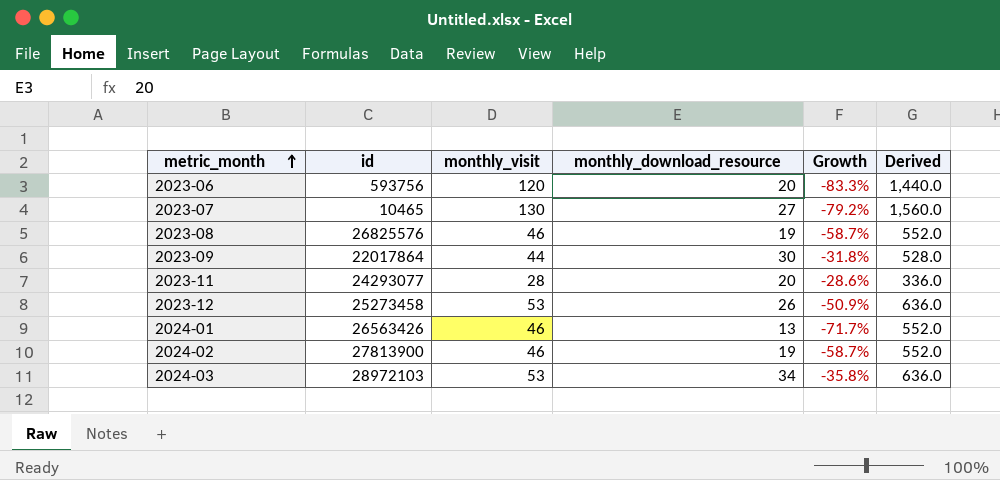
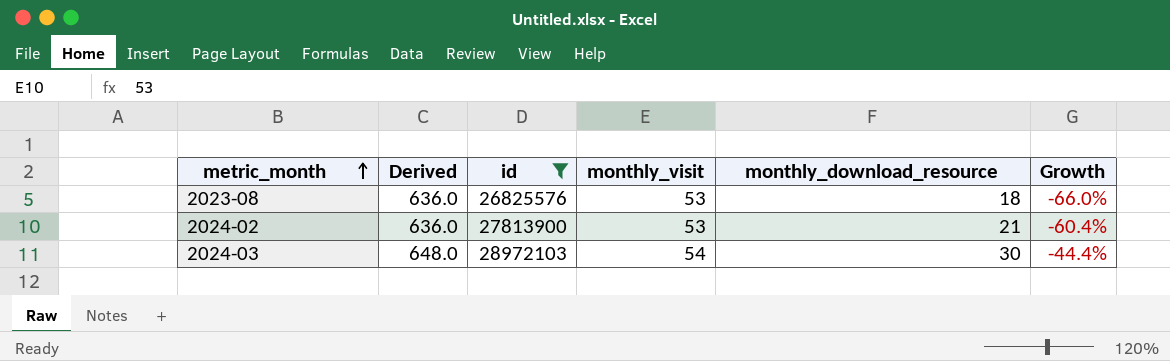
filter: none -> id >= 26825576
column Derived | position: 6 -> 2
2023-08 | Derived: 552.0 -> 636.0
2023-08 | monthly_visit: 46 -> 53
2023-08 | monthly_download_resource: 19 -> 18
2023-08 | Growth: -58.7% -> -66.0%
2024-02 | Derived: 552.0 -> 636.0
2024-02 | monthly_visit: 46 -> 53
2024-02 | monthly_download_resource: 19 -> 21
2024-02 | Growth: -58.7% -> -60.4%
2024-03 | Derived: 636.0 -> 648.0
2024-03 | monthly_visit: 53 -> 54
2024-03 | monthly_download_resource: 34 -> 30
2024-03 | Growth: -35.8% -> -44.4%

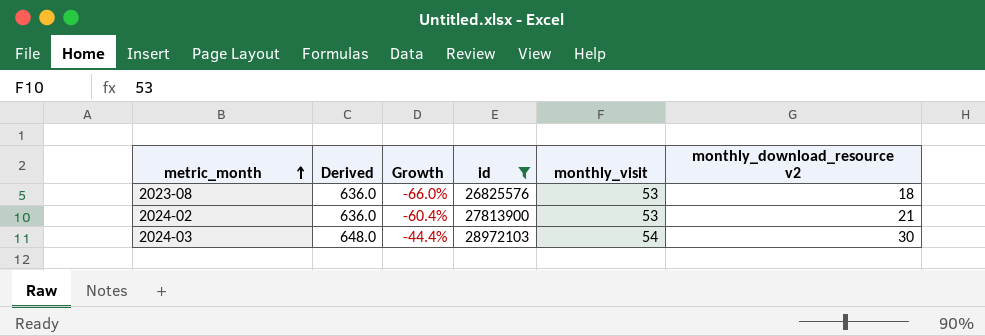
column Growth | position: 6 -> 3
column name: monthly_download_resource -> monthly_download_resource v2

